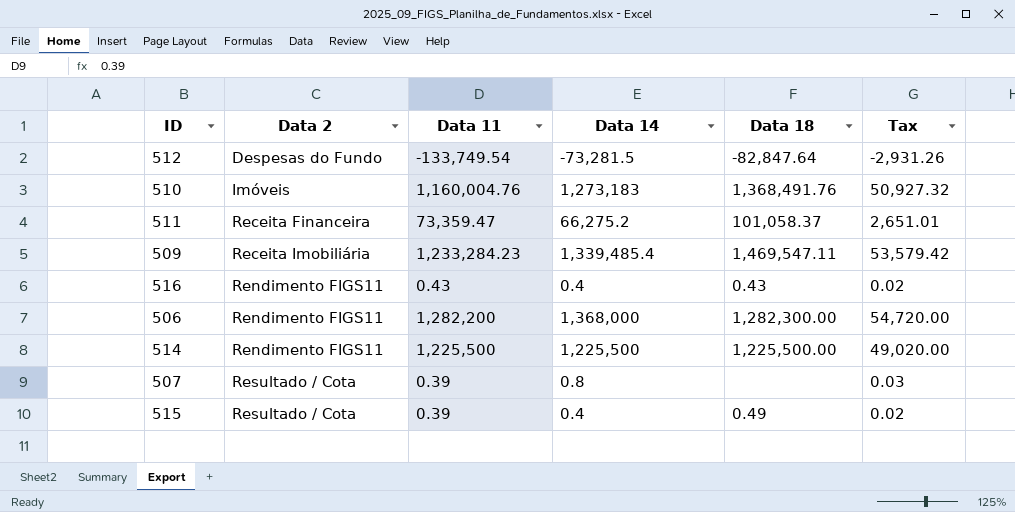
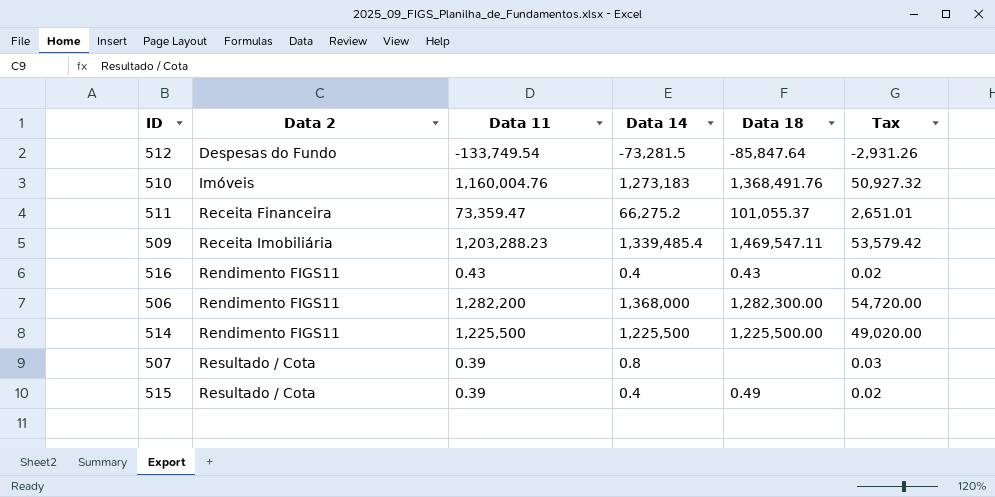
512 | Data 18: -82,847.64 -> -85,847.64
511 | Data 18: 101,058.37 -> 101,055.37
509 | Data 11: 1,233,284.23 -> 1,203,288.23

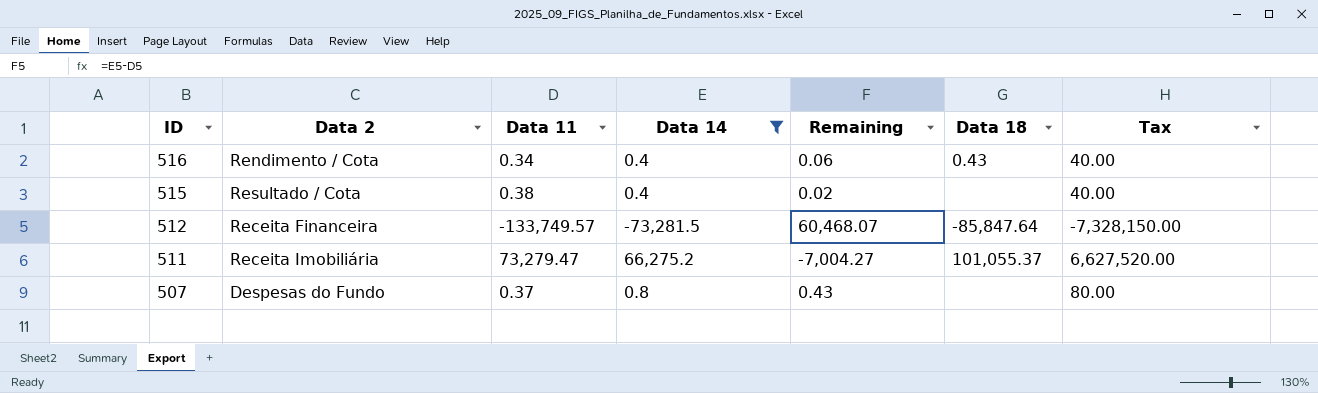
filter: none -> Data 14 <= 66,275.2
row order: Data 2 ascending -> ID descending
column Remaining | formula: none -> [Data 14] - [Data 11]
column Tax | formula: [Data 14] * 0.04 -> [Data 14] * 100
516 | Data 2: Rendimento FIGS11 -> Rendimento / Cota
516 | Data 11: 0.43 -> 0.34
515 | Data 11: 0.39 -> 0.38
515 | Data 18: 0.49 -> none
512 | Data 2: Despesas do Fundo -> Receita Financeira
512 | Data 11: -133,749.54 -> -133,749.57
511 | Data 2: Receita Financeira -> Receita Imobiliária
511 | Data 11: 73,359.47 -> 73,279.47
507 | Data 2: Resultado / Cota -> Despesas do Fundo
507 | Data 11: 0.39 -> 0.37

